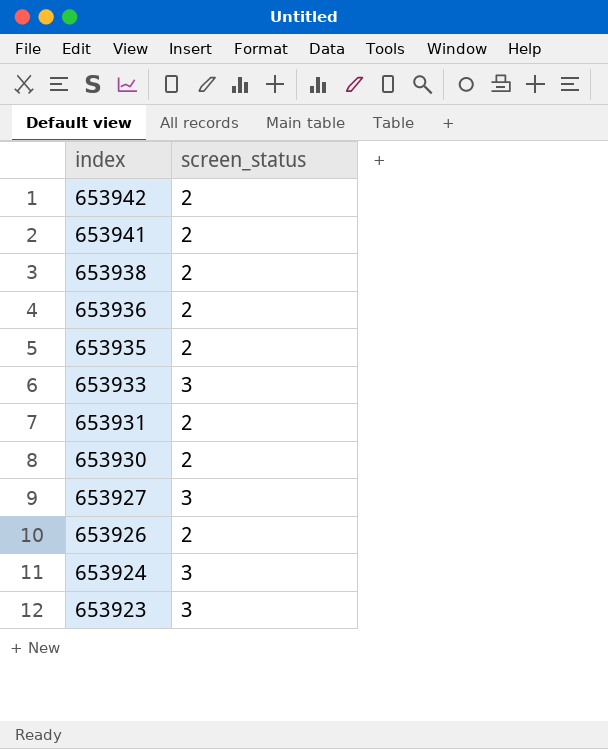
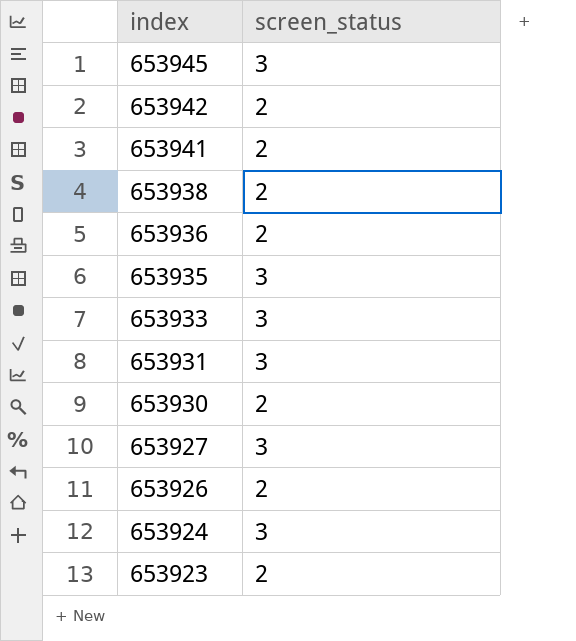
row 653945: none -> 3
653935 | screen_status: 2 -> 3
653931 | screen_status: 2 -> 3
653923 | screen_status: 3 -> 2

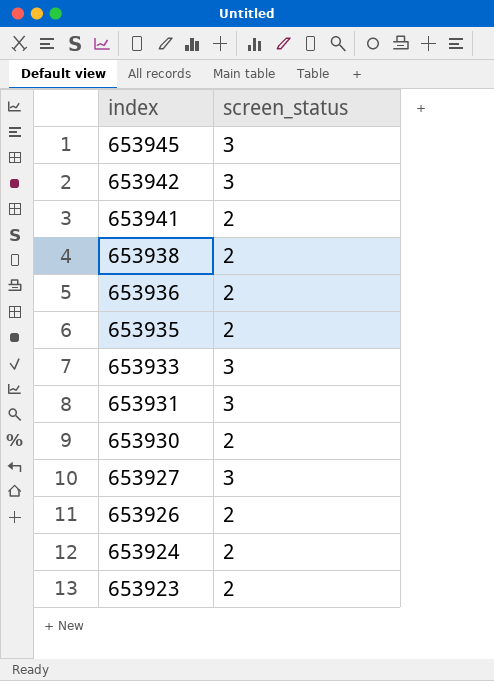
653942 | screen_status: 2 -> 3
653935 | screen_status: 3 -> 2
653924 | screen_status: 3 -> 2

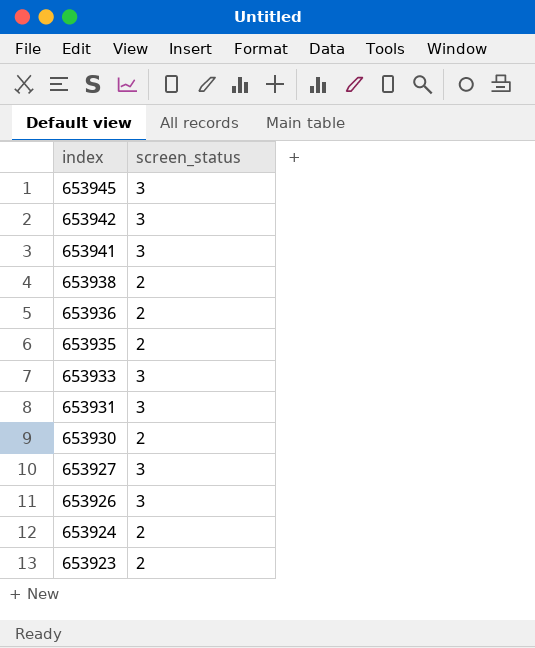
653941 | screen_status: 2 -> 3
653926 | screen_status: 2 -> 3

